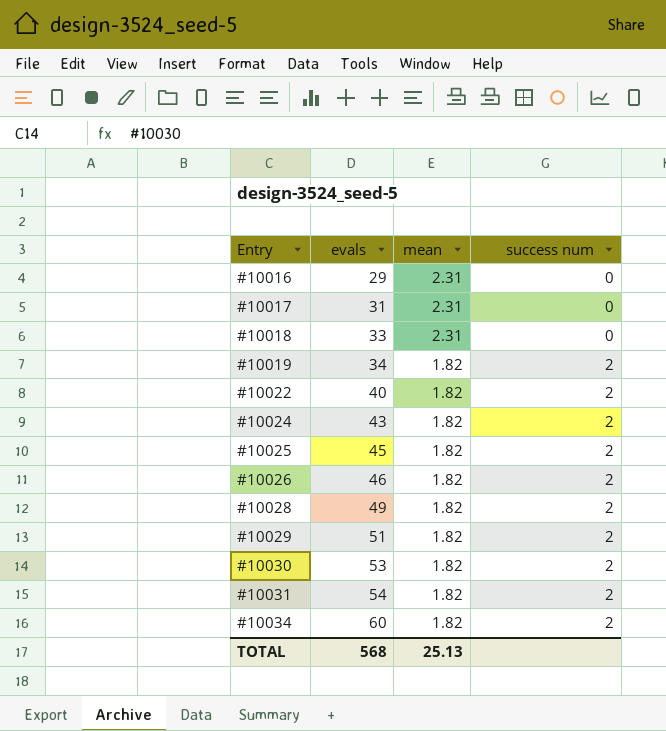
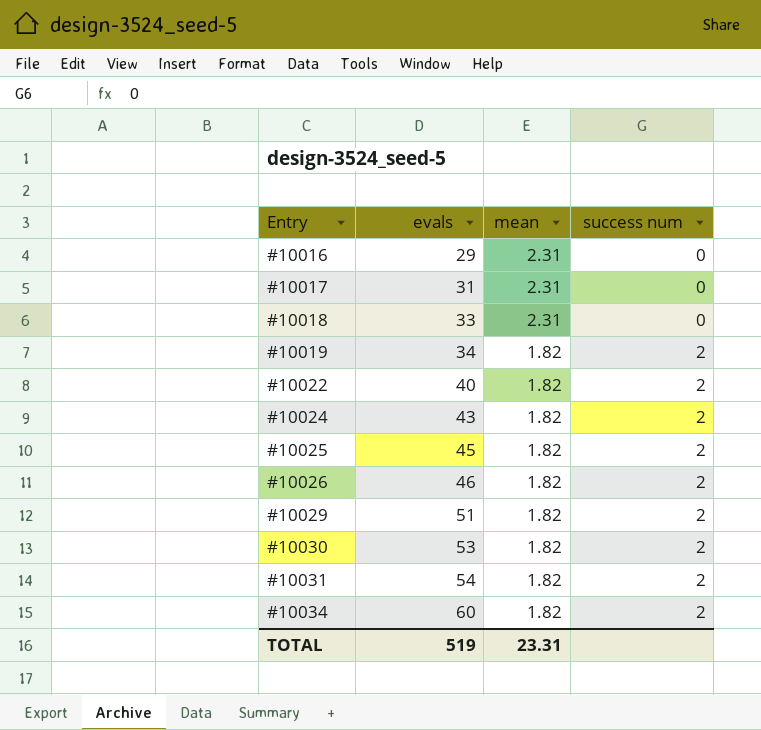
row #10028: 49 | 1.82 | 2 -> none
TOTAL | evals: 568 -> 519
TOTAL | mean: 25.13 -> 23.31

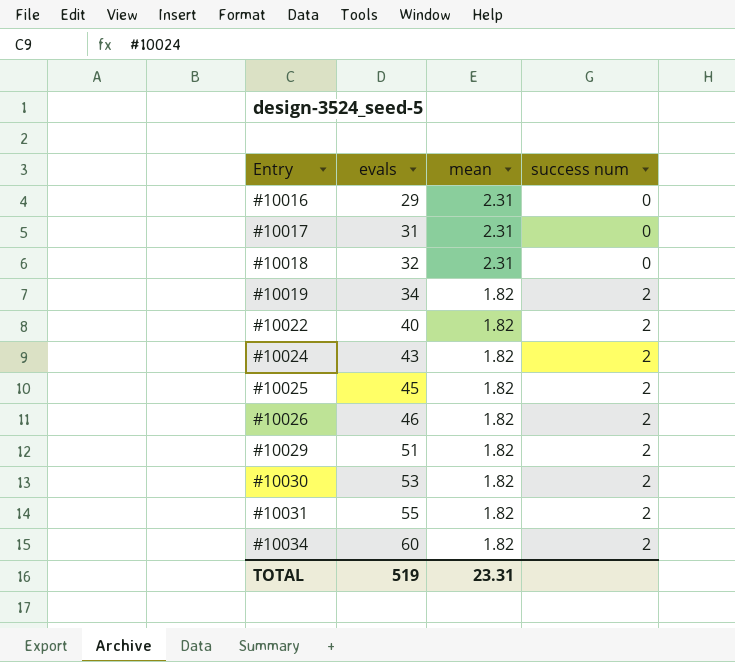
#10018 | evals: 33 -> 32
#10031 | evals: 54 -> 55

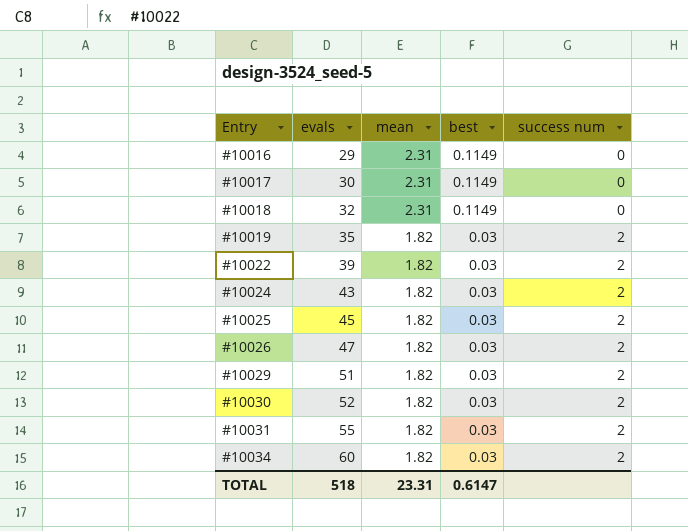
column best | position: none -> 4
#10017 | evals: 31 -> 30
#10019 | evals: 34 -> 35
#10022 | evals: 40 -> 39
#10026 | evals: 46 -> 47
#10030 | evals: 53 -> 52
TOTAL | evals: 519 -> 518

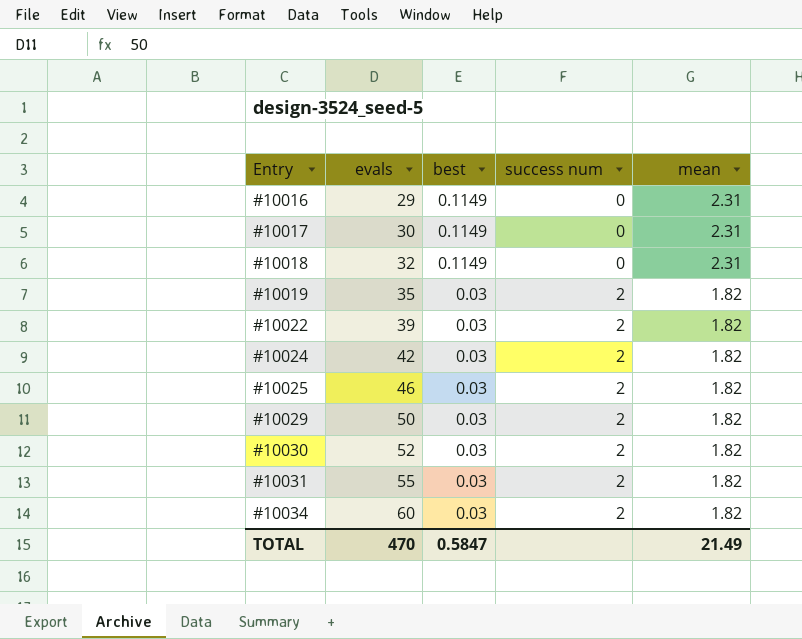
column mean | position: 3 -> 5
row #10026: 47 | 1.82 | 0.03 | 2 -> none
#10024 | evals: 43 -> 42
#10025 | evals: 45 -> 46
#10029 | evals: 51 -> 50
TOTAL | evals: 518 -> 470
TOTAL | best: 0.6147 -> 0.5847
TOTAL | mean: 23.31 -> 21.49

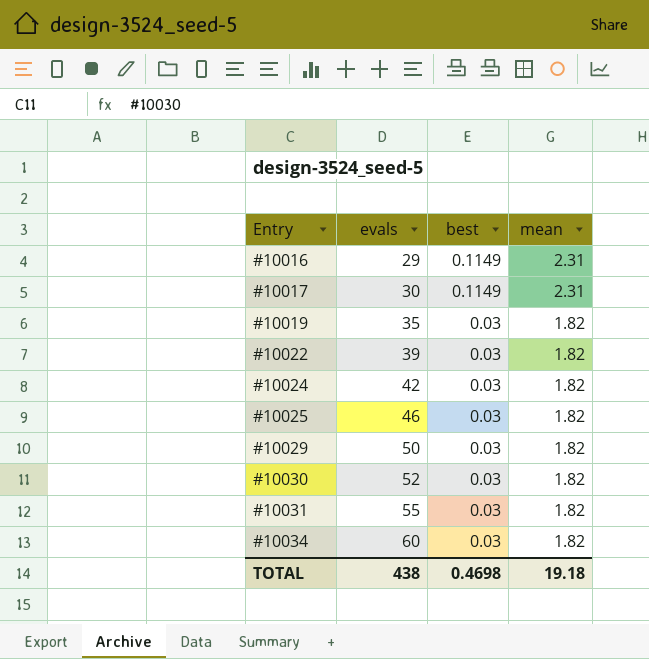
column success num | position: 4 -> none
row #10018: 32 | 0.1149 | 0 | 2.31 -> none
TOTAL | evals: 470 -> 438
TOTAL | best: 0.5847 -> 0.4698
TOTAL | mean: 21.49 -> 19.18

